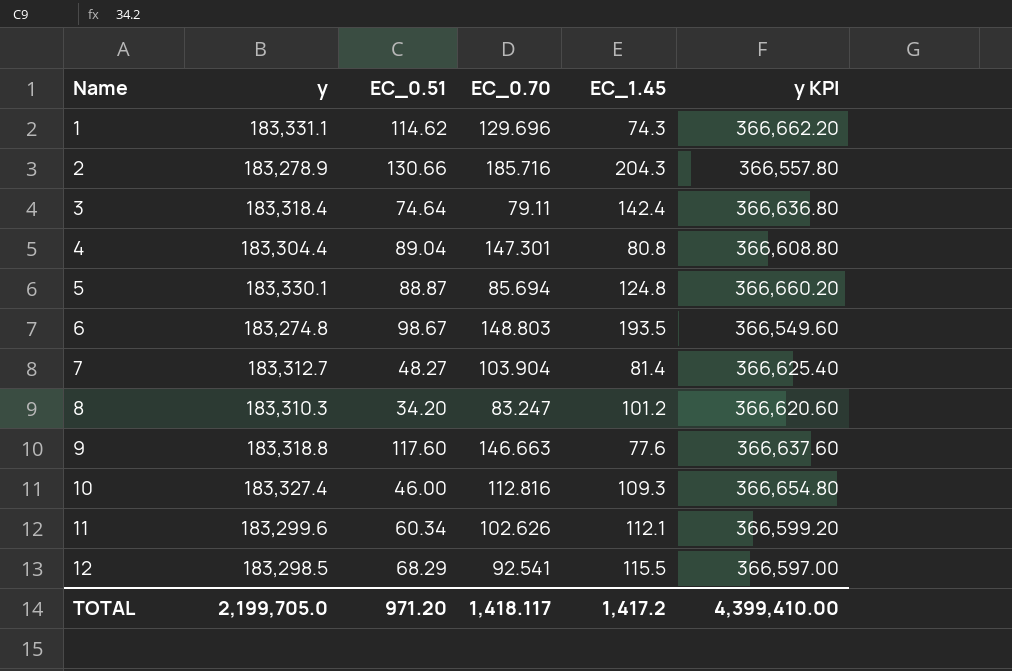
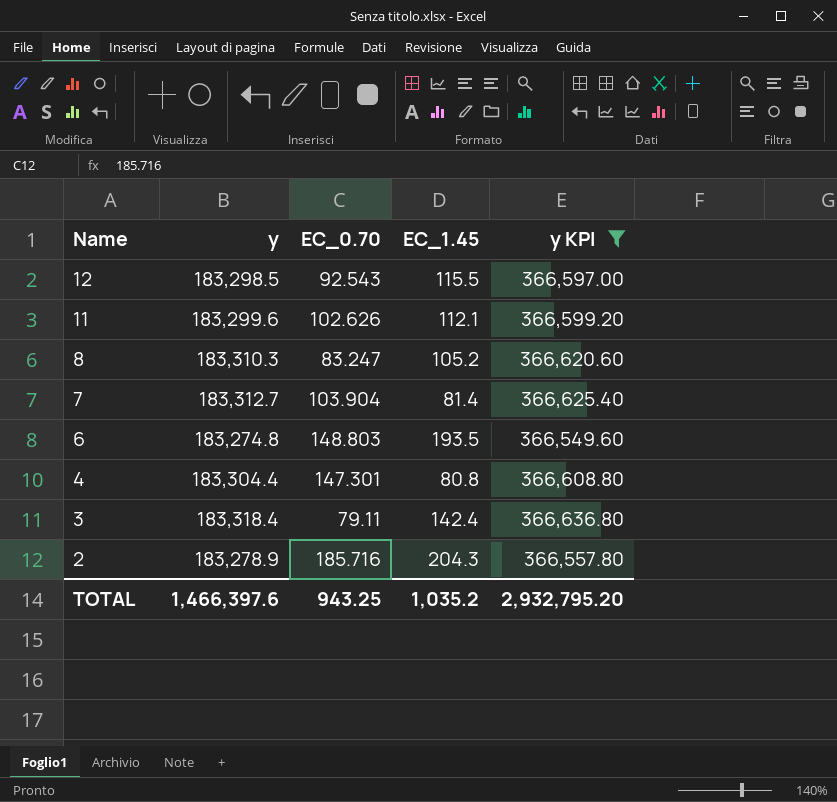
filter: none -> y KPI <= 366,636.80
row order: Name ascending -> Name descending
column EC_0.51 | position: 3 -> none
12 | EC_0.70: 92.541 -> 92.543
8 | EC_1.45: 101.2 -> 105.2
TOTAL | y: 2,199,705.0 -> 1,466,397.6
TOTAL | EC_0.70: 1,418.117 -> 943.25
TOTAL | EC_1.45: 1,417.2 -> 1,035.2
TOTAL | y KPI: 4,399,410.00 -> 2,932,795.20

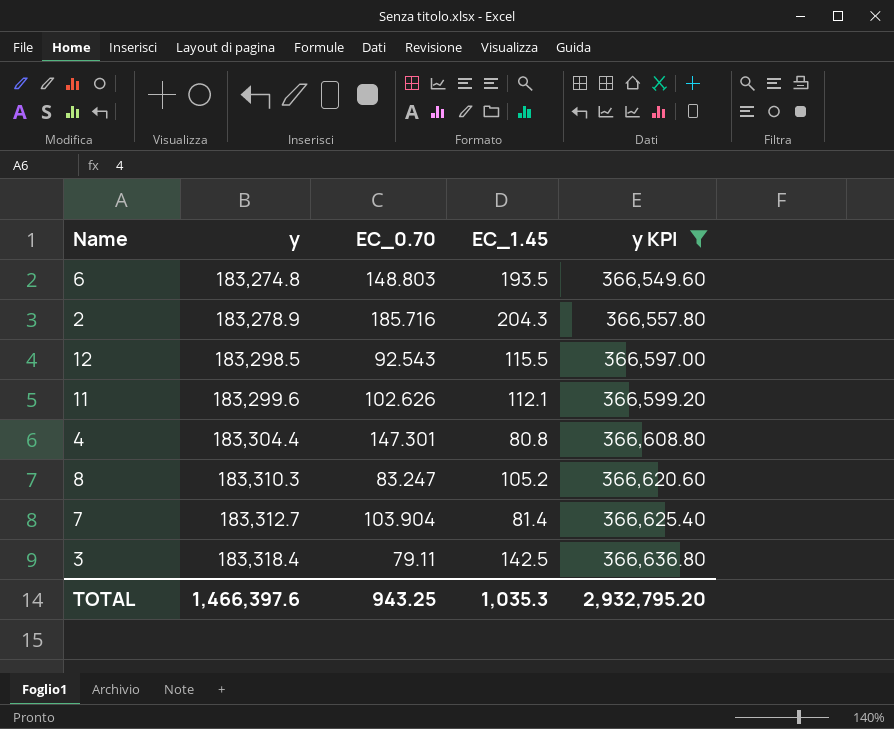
row order: Name descending -> y ascending
3 | EC_1.45: 142.4 -> 142.5
TOTAL | EC_1.45: 1,035.2 -> 1,035.3

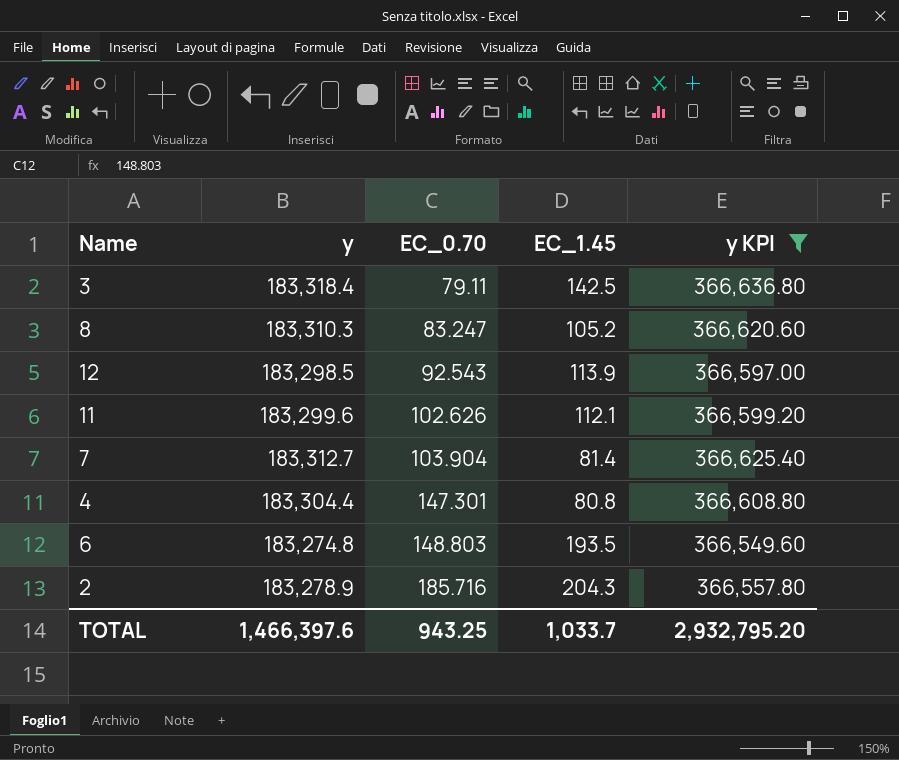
row order: y ascending -> EC_0.70 ascending
12 | EC_1.45: 115.5 -> 113.9
TOTAL | EC_1.45: 1,035.3 -> 1,033.7

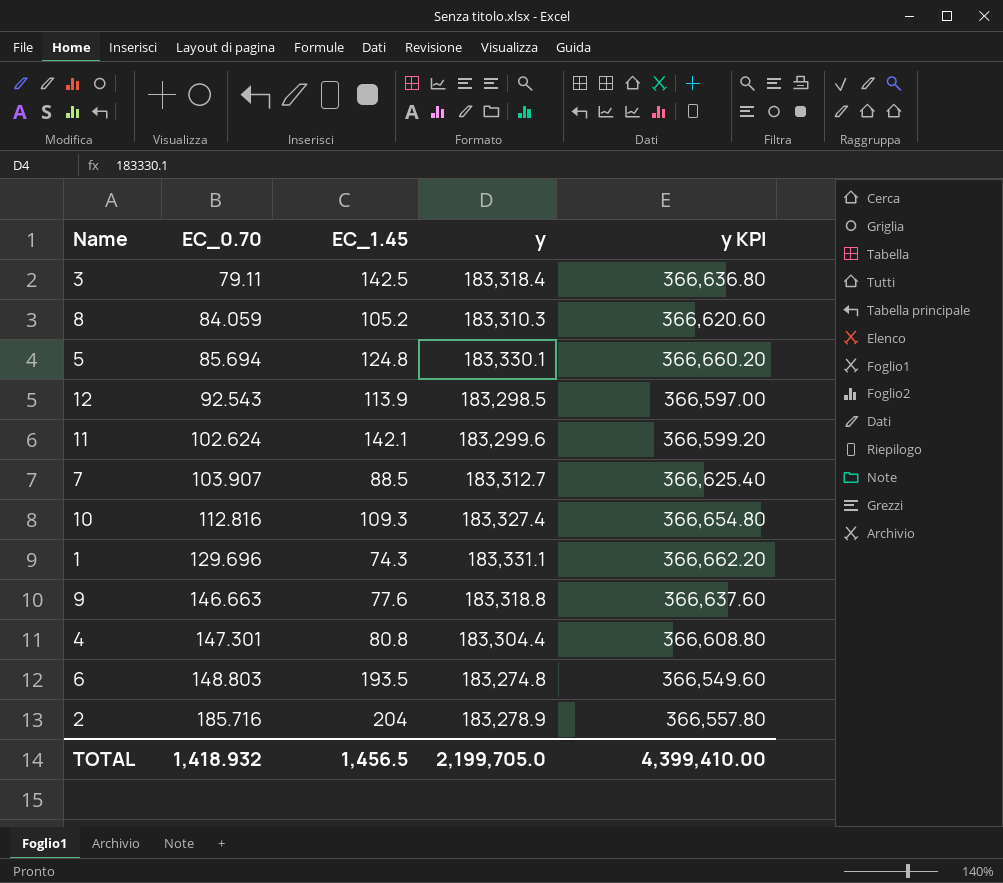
filter: y KPI <= 366,636.80 -> none
column y | position: 2 -> 4
8 | EC_0.70: 83.247 -> 84.059
11 | EC_0.70: 102.626 -> 102.624
11 | EC_1.45: 112.1 -> 142.1
7 | EC_0.70: 103.904 -> 103.907
7 | EC_1.45: 81.4 -> 88.5
2 | EC_1.45: 204.3 -> 204
TOTAL | EC_0.70: 943.25 -> 1,418.932
TOTAL | EC_1.45: 1,033.7 -> 1,456.5
TOTAL | y: 1,466,397.6 -> 2,199,705.0
TOTAL | y KPI: 2,932,795.20 -> 4,399,410.00

